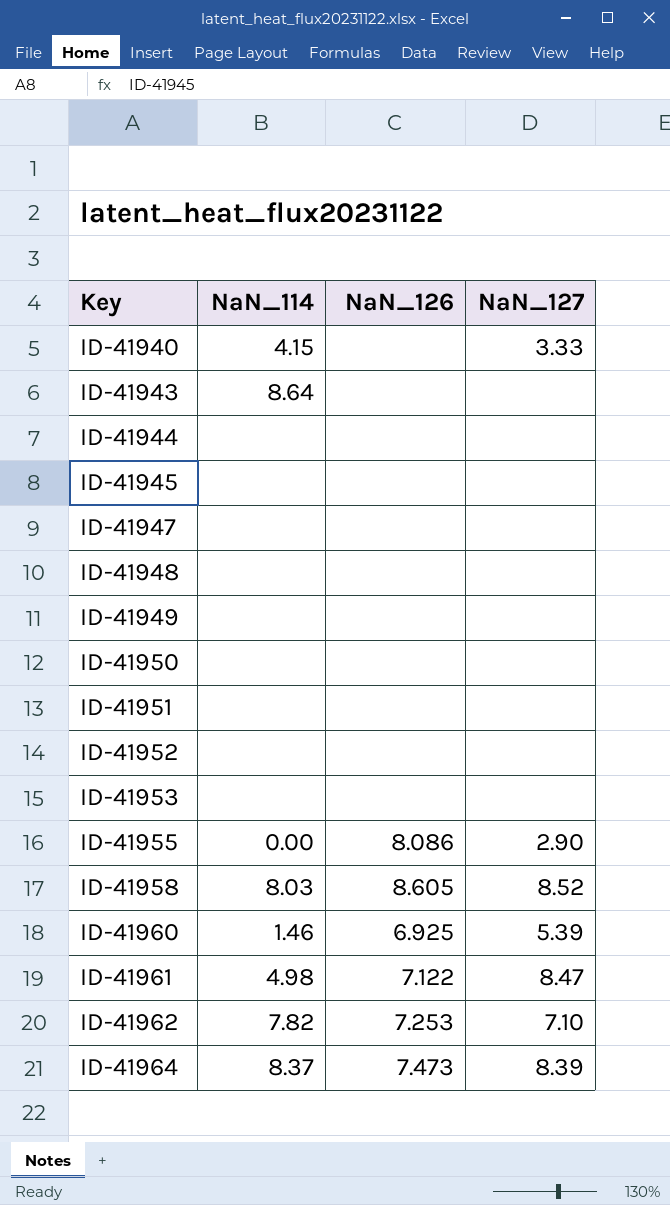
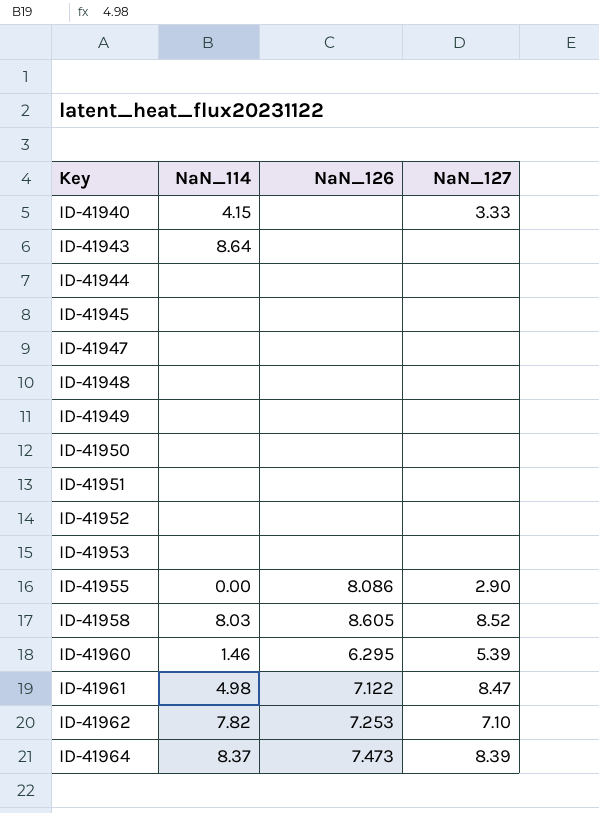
ID-41960 | NaN_126: 6.925 -> 6.295

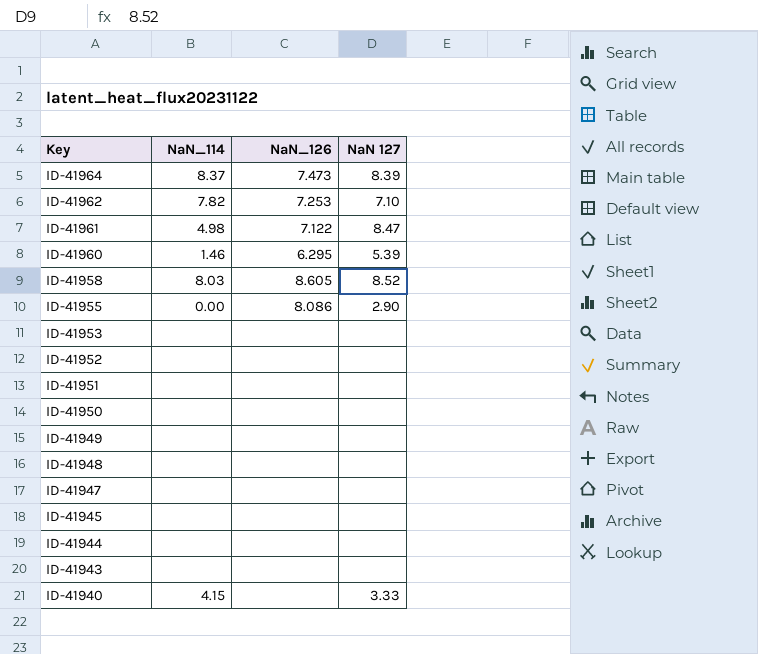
row order: Key ascending -> Key descending
column name: NaN_127 -> NaN 127
ID-41943 | NaN_114: 8.64 -> none

